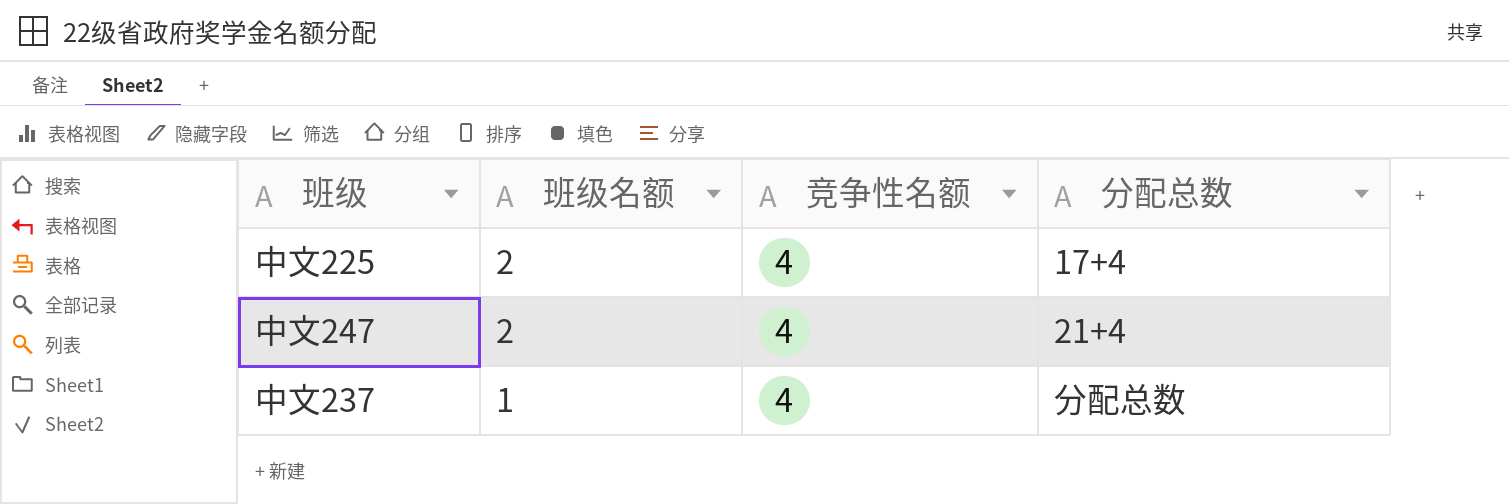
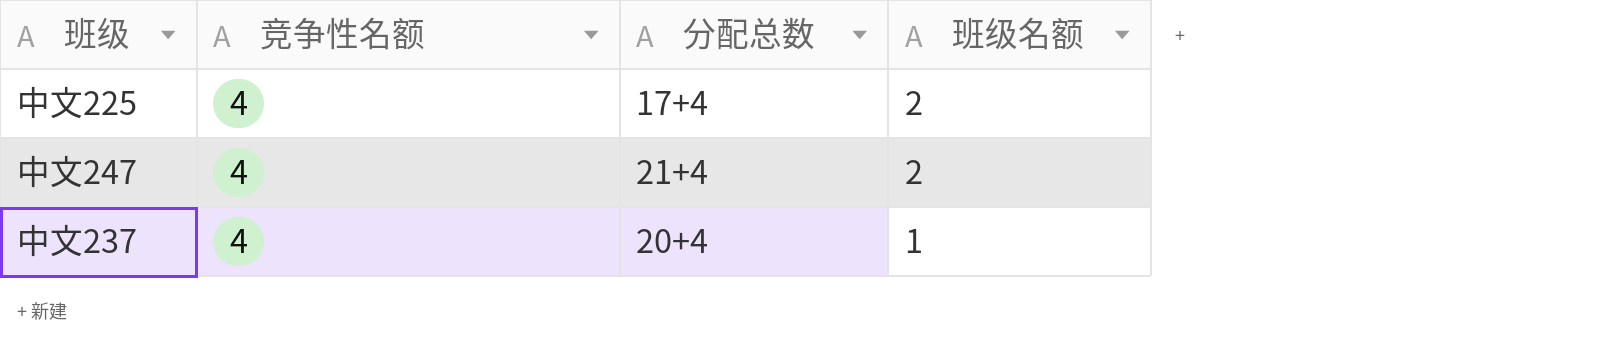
column 班级名额 | position: 2 -> 4
中文237 | 分配总数: 分配总数 -> 20+4

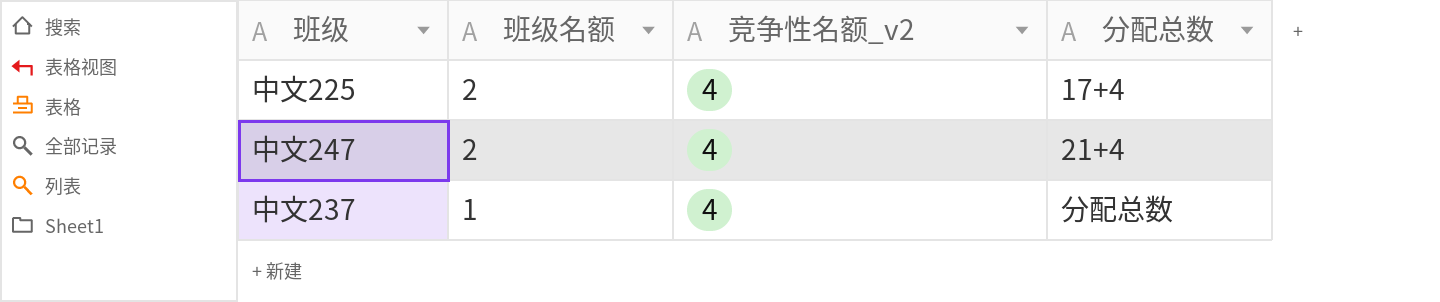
column 班级名额 | position: 4 -> 2
column name: 竞争性名额 -> 竞争性名额_v2
中文237 | 分配总数: 20+4 -> 分配总数

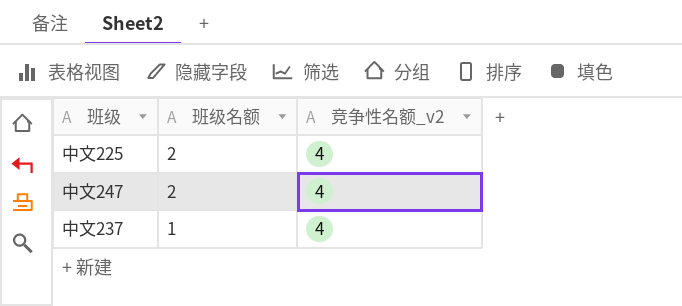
column 分配总数 | position: 4 -> none

